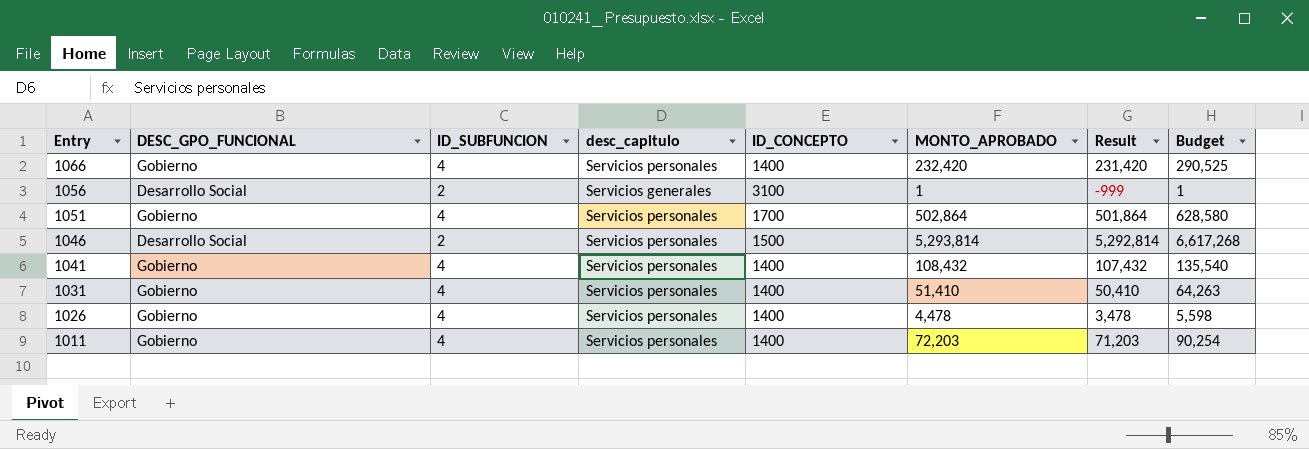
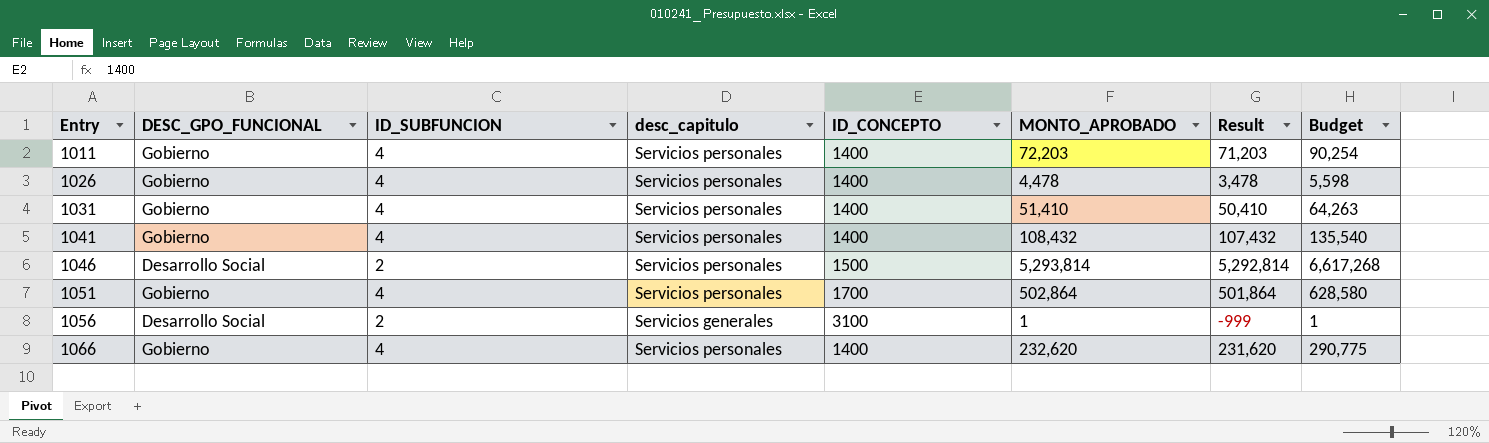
row order: Entry descending -> Entry ascending
1066 | MONTO_APROBADO: 232,420 -> 232,620
1066 | Result: 231,420 -> 231,620
1066 | Budget: 290,525 -> 290,775

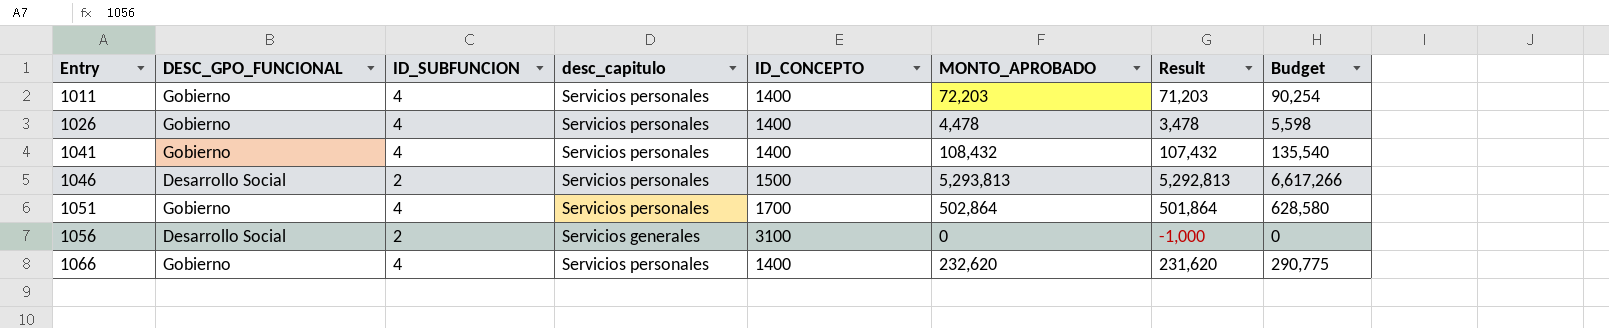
row 1031: Gobierno | 4 | Servicios personales | 1400 | 51,410 | 50,410 | 64,263 -> none
1046 | MONTO_APROBADO: 5,293,814 -> 5,293,813
1046 | Result: 5,292,814 -> 5,292,813
1046 | Budget: 6,617,268 -> 6,617,266
1056 | MONTO_APROBADO: 1 -> 0
1056 | Result: -999 -> -1,000
1056 | Budget: 1 -> 0

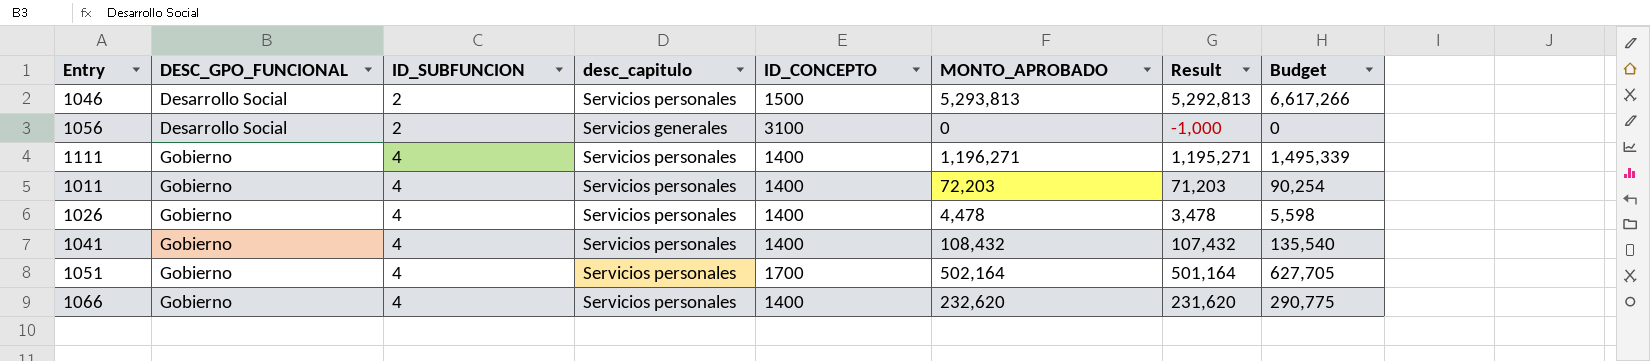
row order: Entry ascending -> DESC_GPO_FUNCIONAL ascending
row 1111: none -> Gobierno | 4 | Servicios personales | 1400 | 1,196,271 | 1,195,271 | 1,495,339
1051 | MONTO_APROBADO: 502,864 -> 502,164
1051 | Result: 501,864 -> 501,164
1051 | Budget: 628,580 -> 627,705

